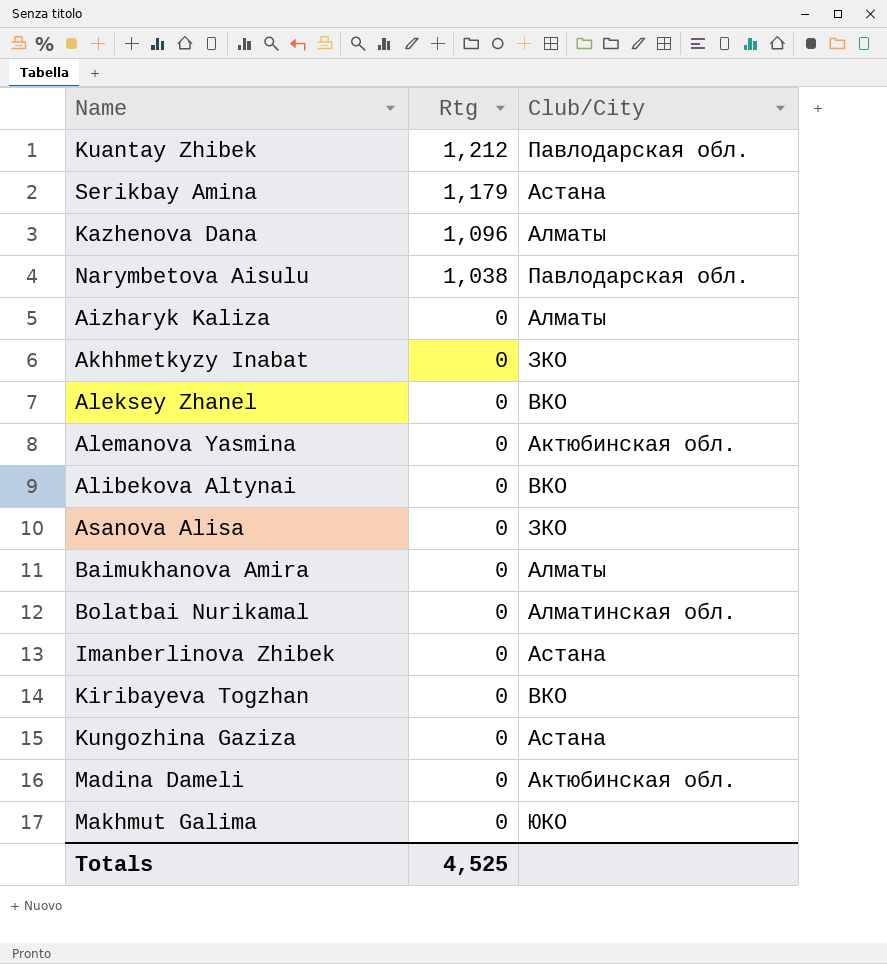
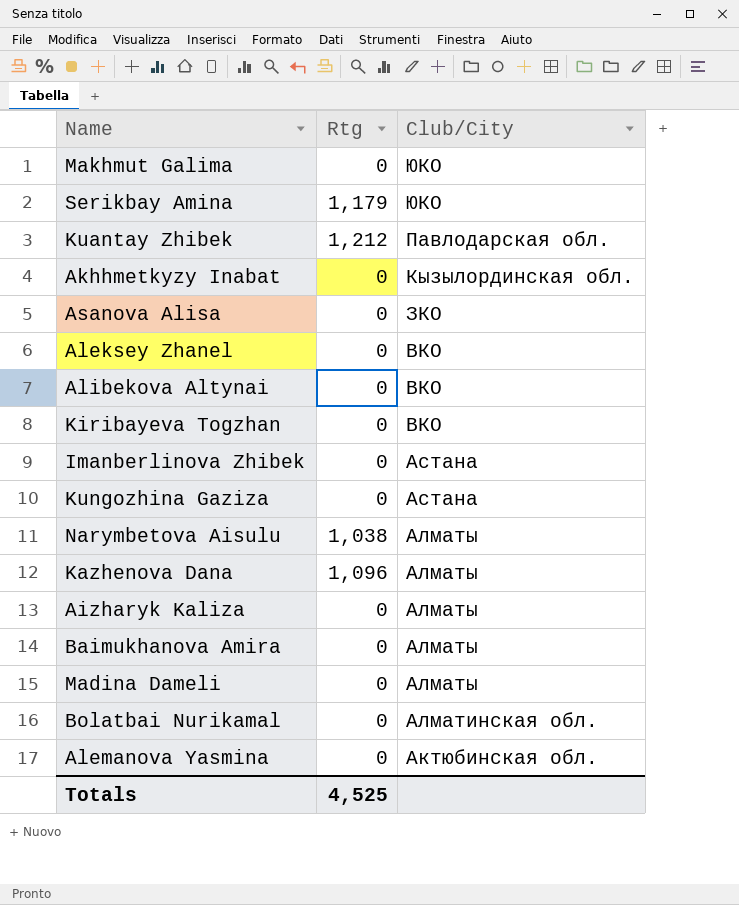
row order: Rtg descending -> Club/City descending
Serikbay Amina | Club/City: Астана -> ЮКО
Akhhmetkyzy Inabat | Club/City: ЗКО -> Кызылординская обл.
Narymbetova Aisulu | Club/City: Павлодарская обл. -> Алматы
Madina Dameli | Club/City: Актюбинская обл. -> Алматы

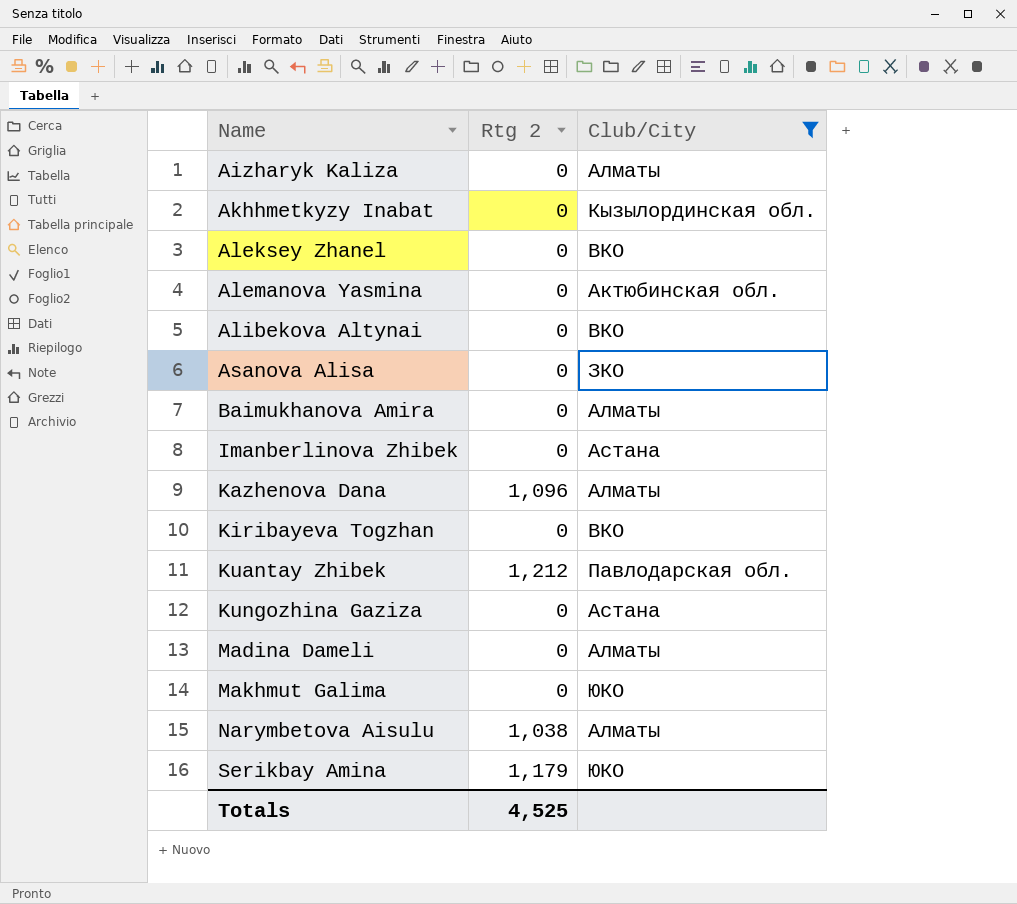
filter: none -> Club/City != Алматинская обл.
row order: Club/City descending -> Name ascending
column name: Rtg -> Rtg 2

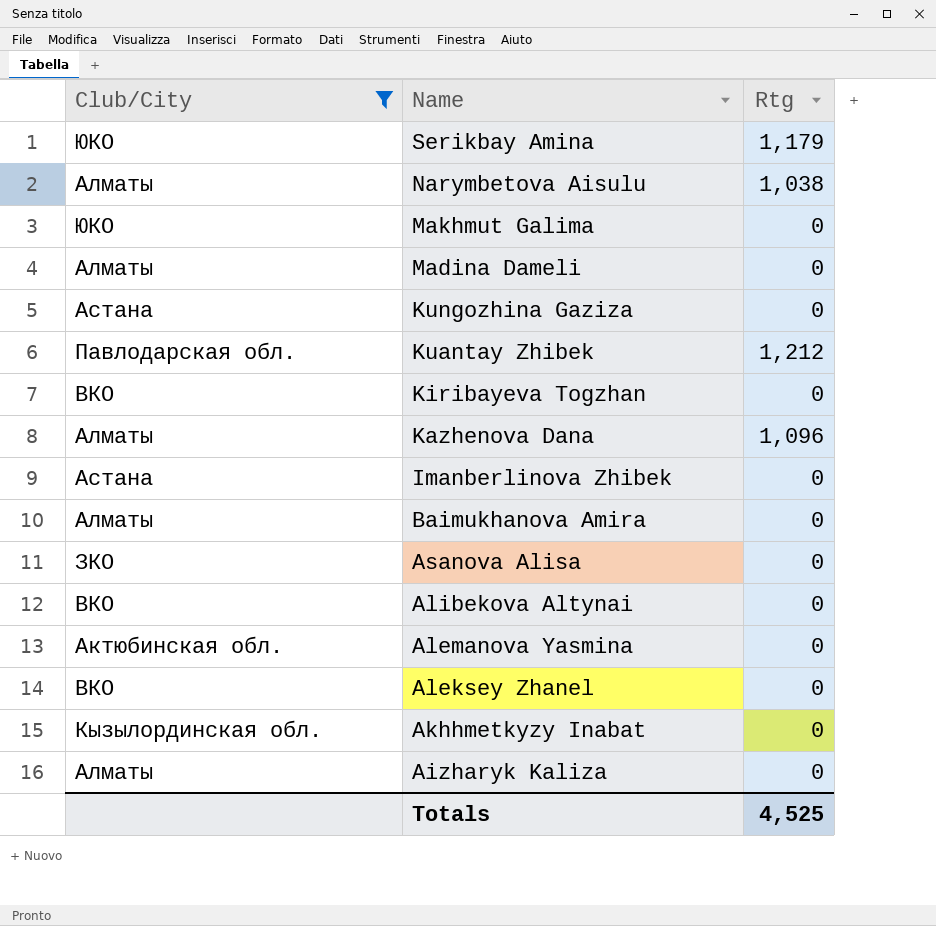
row order: Name ascending -> Name descending
column Club/City | position: 3 -> 1
column name: Rtg 2 -> Rtg

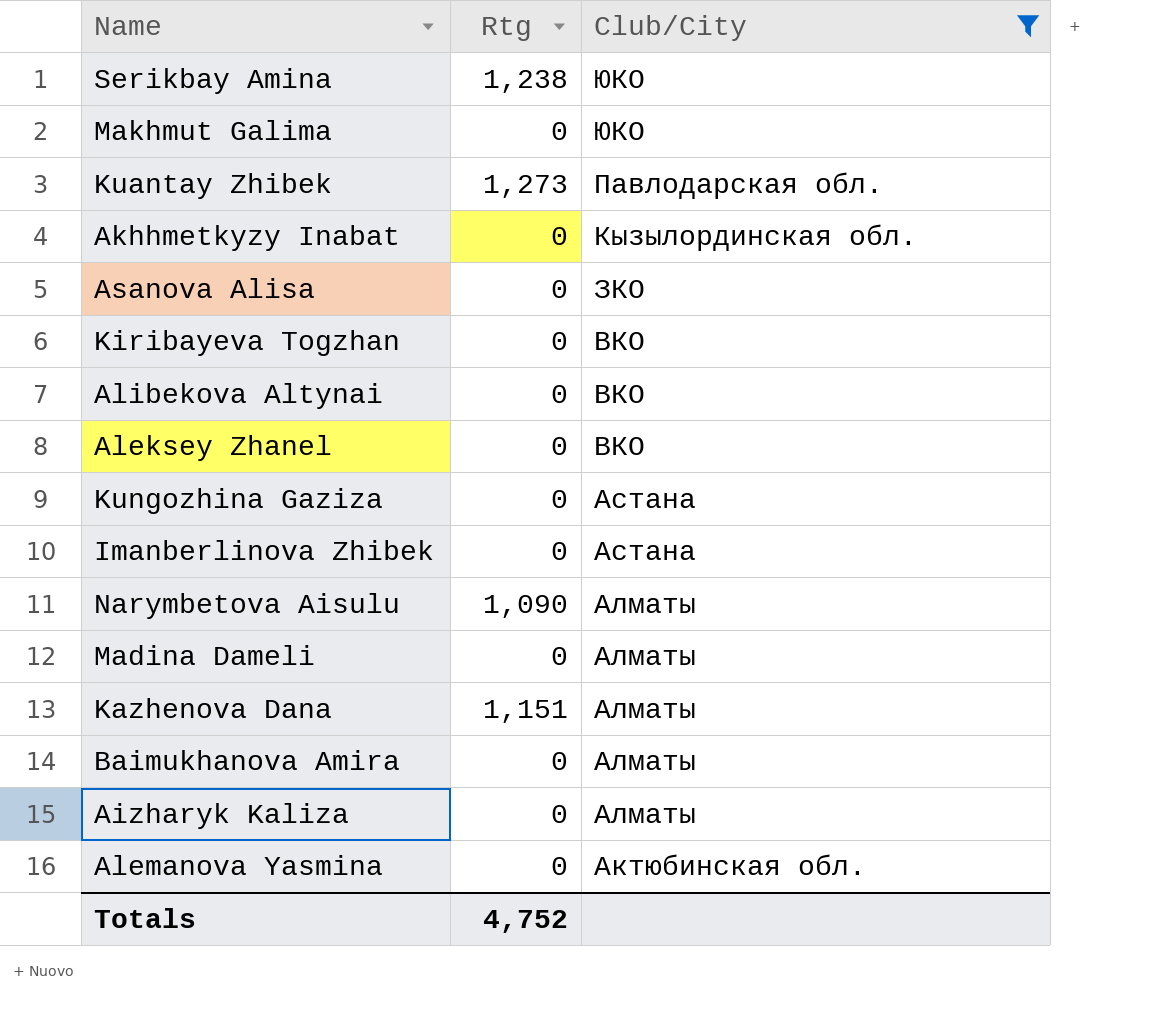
row order: Name descending -> Club/City descending
column Club/City | position: 1 -> 3
Serikbay Amina | Rtg: 1,179 -> 1,238
Kuantay Zhibek | Rtg: 1,212 -> 1,273
Narymbetova Aisulu | Rtg: 1,038 -> 1,090
Kazhenova Dana | Rtg: 1,096 -> 1,151
Totals | Rtg: 4,525 -> 4,752

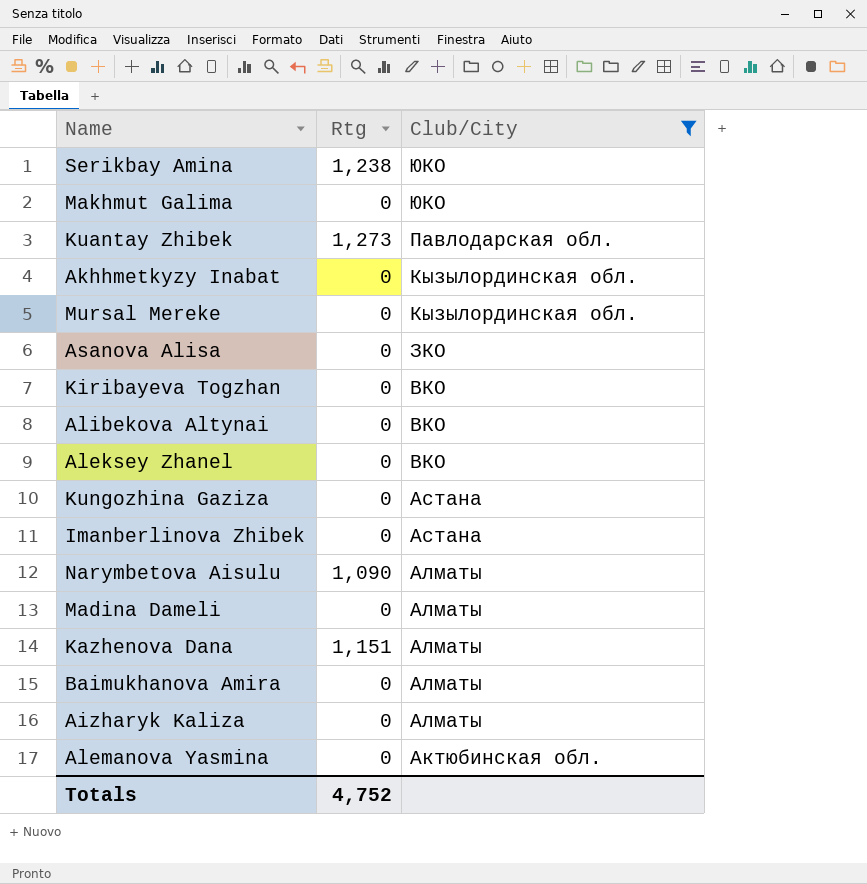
row Mursal Mereke: none -> 0 | Кызылординская обл.

